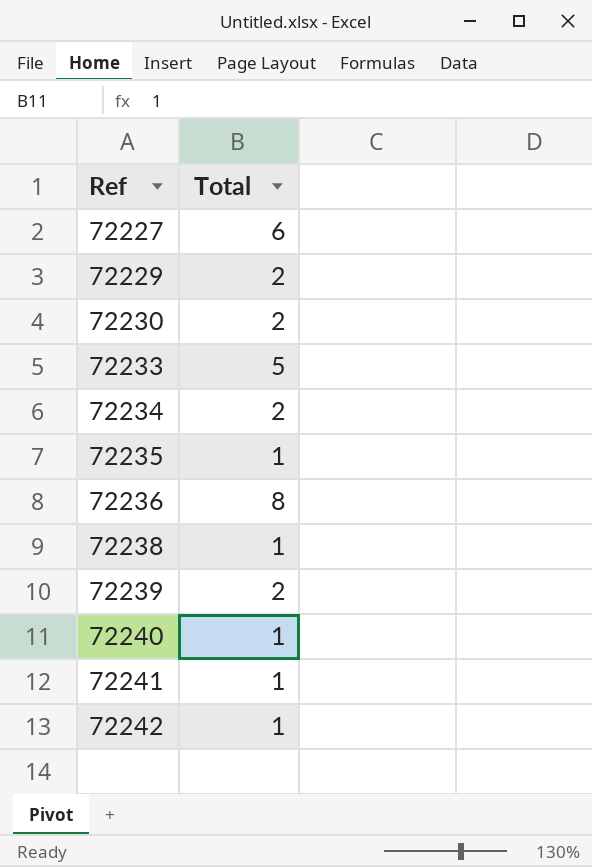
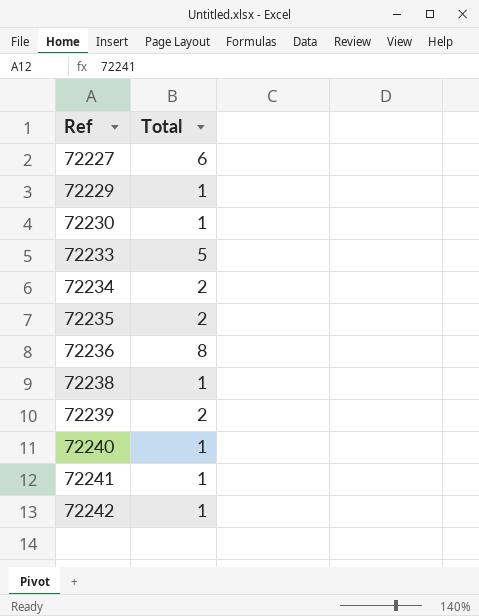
72229 | Total: 2 -> 1
72230 | Total: 2 -> 1
72235 | Total: 1 -> 2

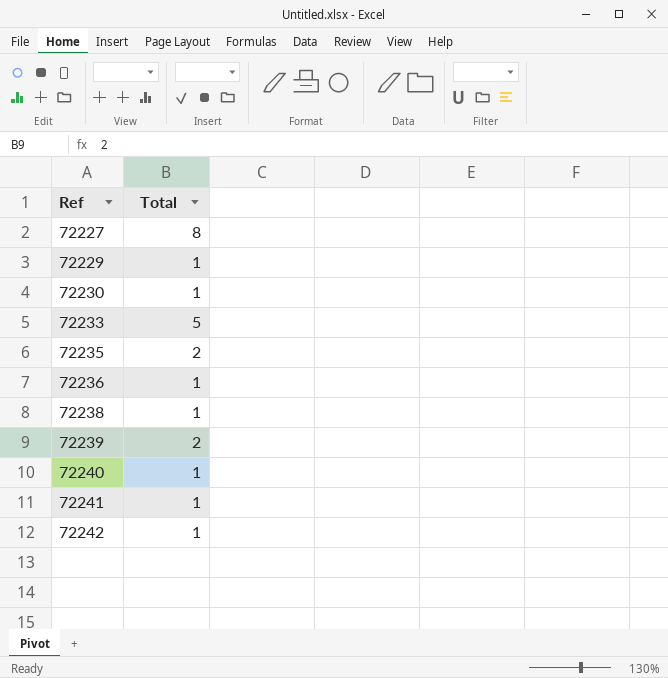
row 72234: 2 -> none
72227 | Total: 6 -> 8
72236 | Total: 8 -> 1

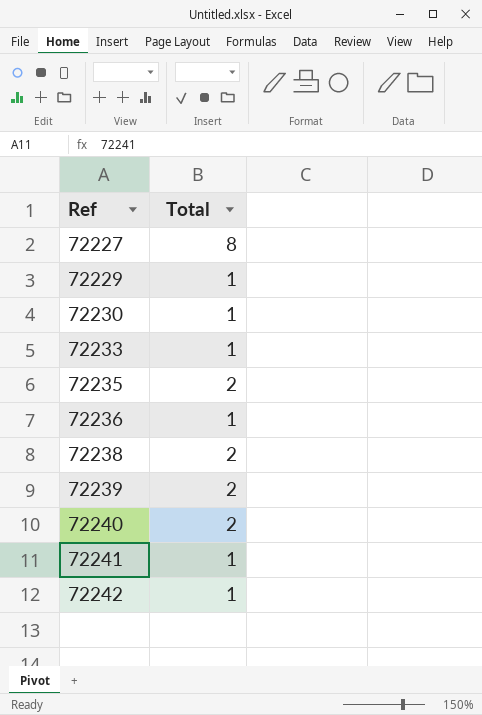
72233 | Total: 5 -> 1
72238 | Total: 1 -> 2
72240 | Total: 1 -> 2

